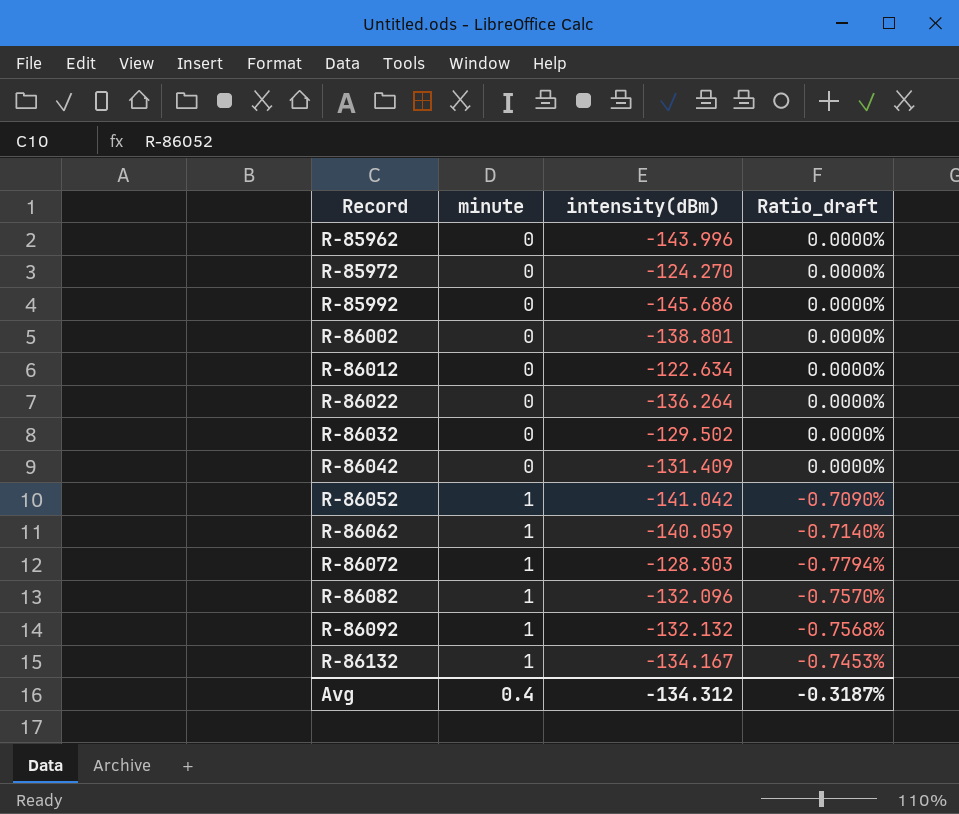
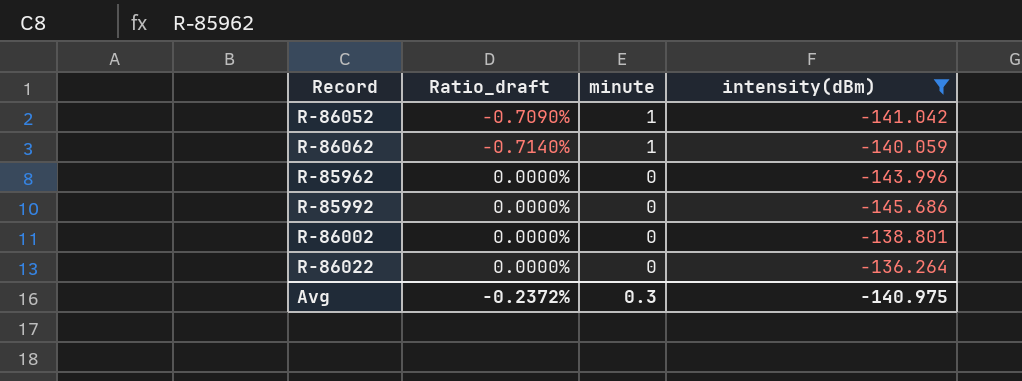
filter: none -> intensity(dBm) <= -136.264
row order: Record ascending -> minute descending
column Ratio_draft | position: 4 -> 2
Avg | Ratio_draft: -0.3187% -> -0.2372%
Avg | minute: 0.4 -> 0.3
Avg | intensity(dBm): -134.312 -> -140.975

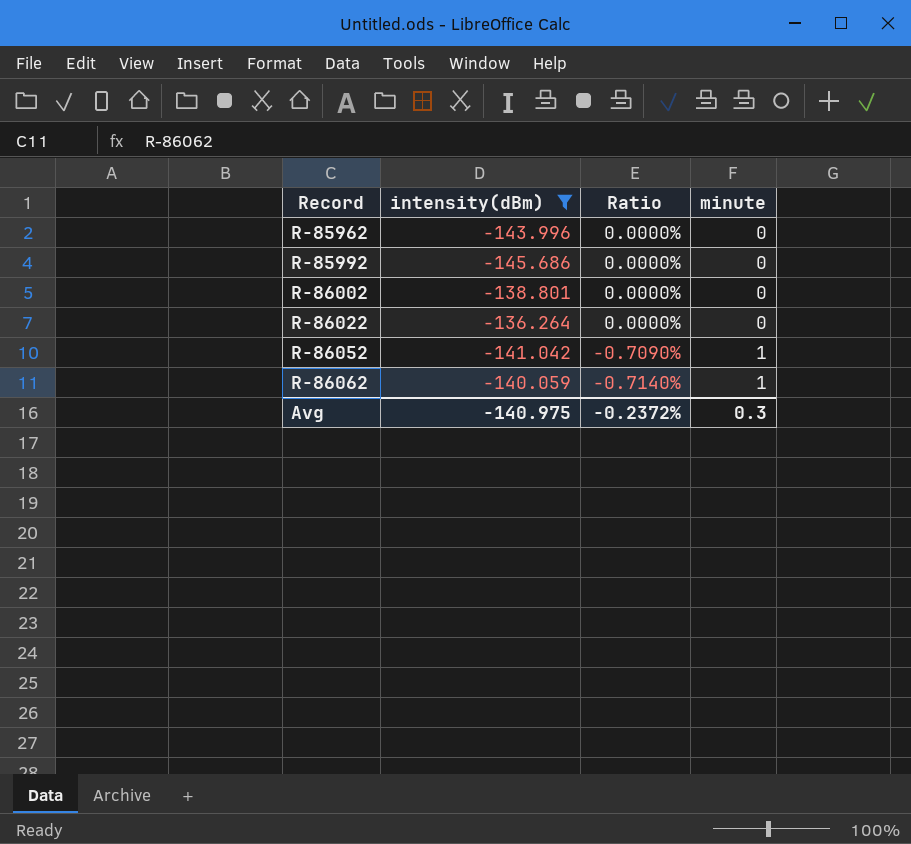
row order: minute descending -> Record ascending
column intensity(dBm) | position: 4 -> 2
column name: Ratio_draft -> Ratio

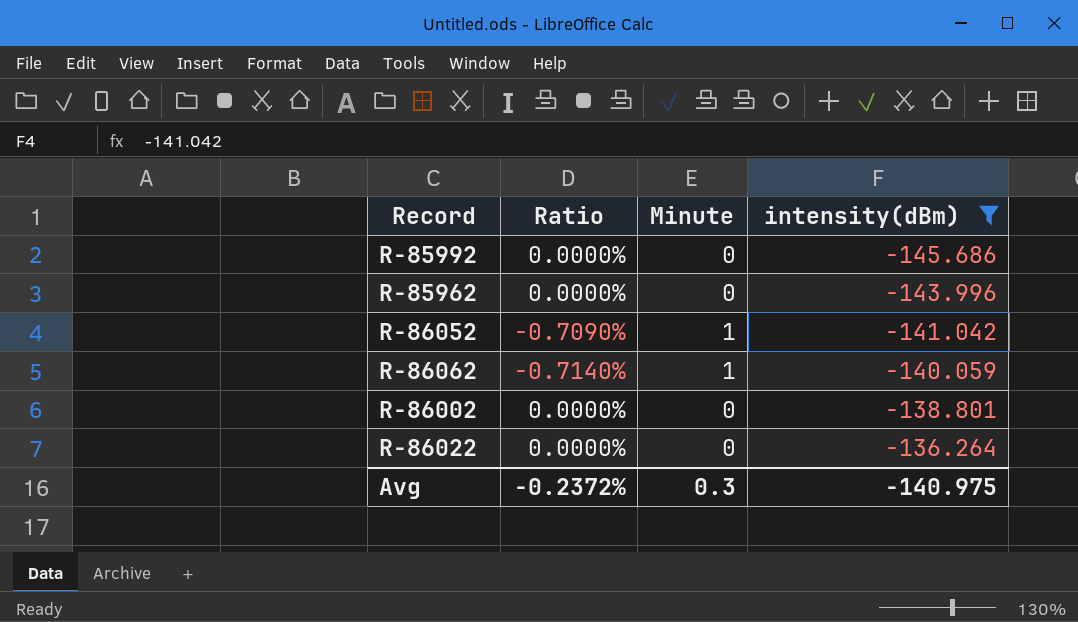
row order: Record ascending -> intensity(dBm) ascending
column name: minute -> Minute
column intensity(dBm) | position: 2 -> 4

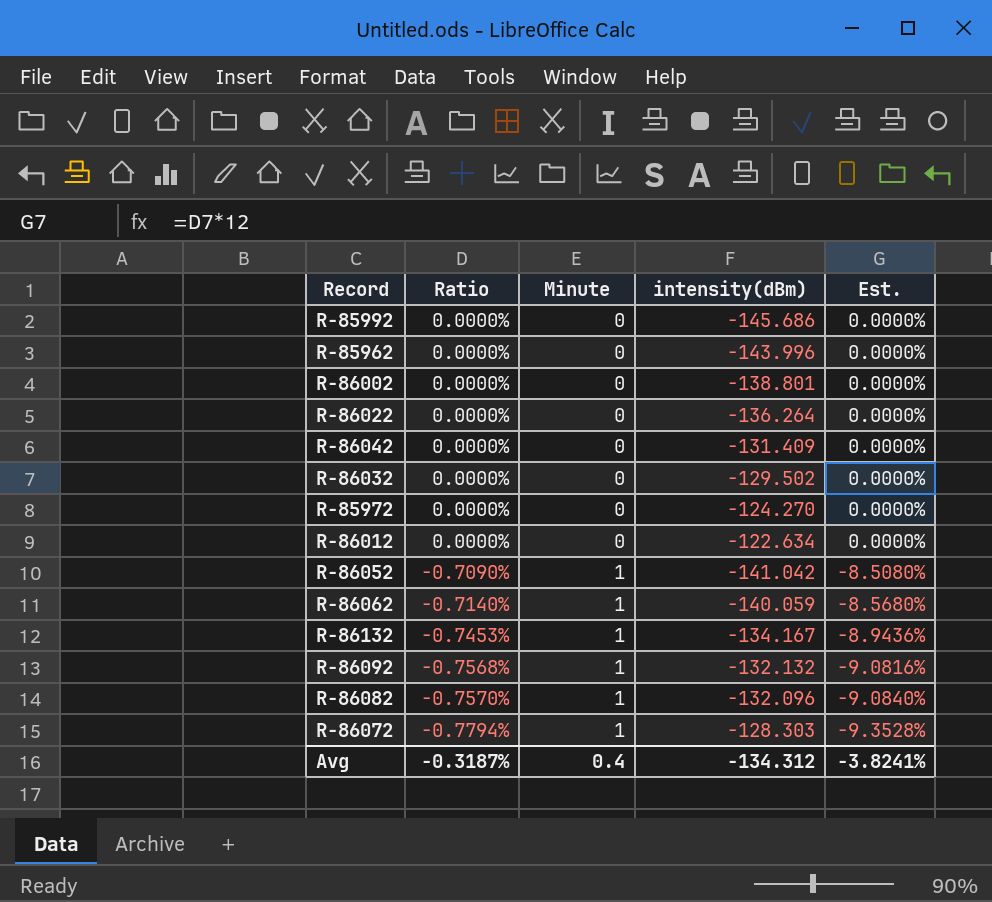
filter: intensity(dBm) <= -136.264 -> none
row order: intensity(dBm) ascending -> Ratio descending
column Est. | formula: none -> [Ratio] * 12
Avg | Ratio: -0.2372% -> -0.3187%
Avg | Minute: 0.3 -> 0.4
Avg | intensity(dBm): -140.975 -> -134.312

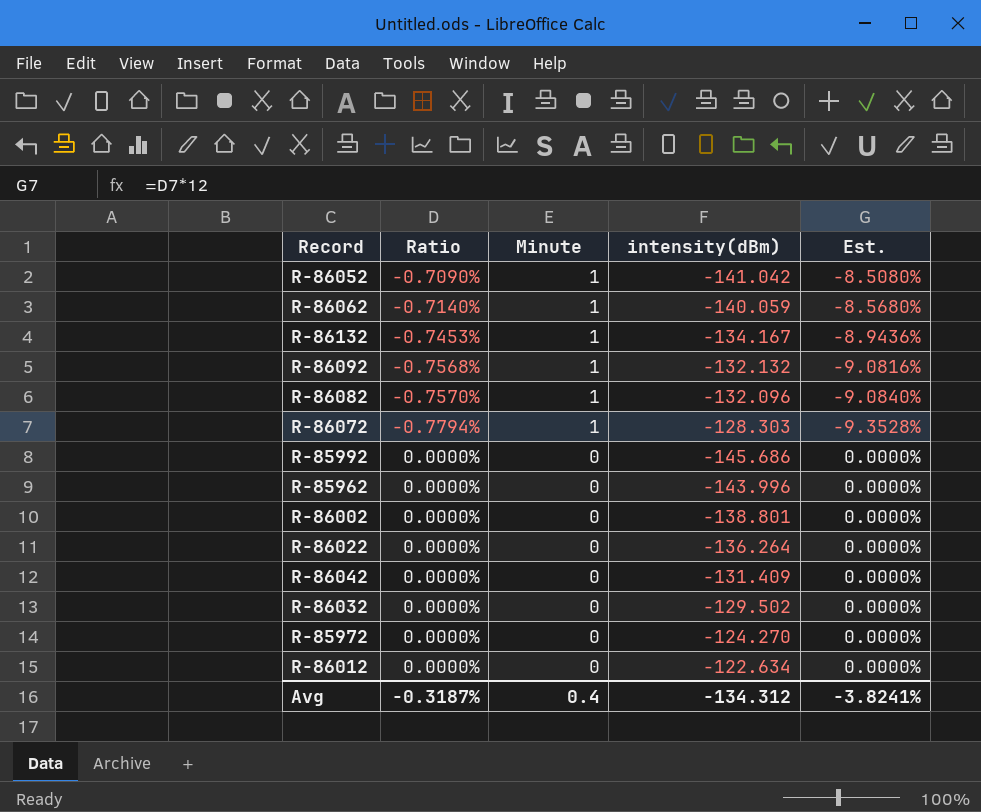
row order: Ratio descending -> Minute descending

